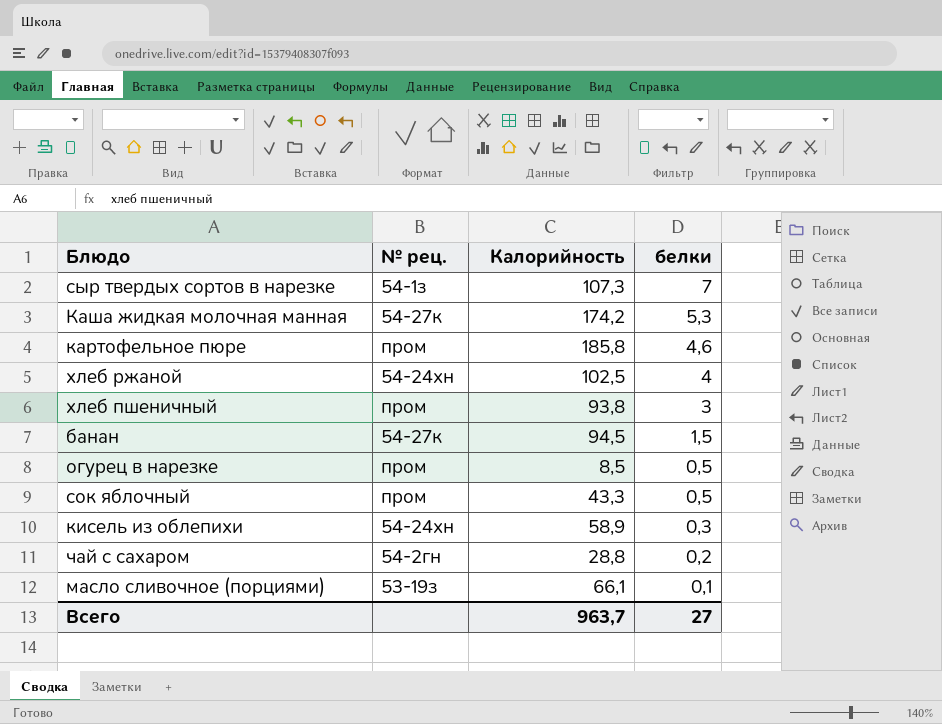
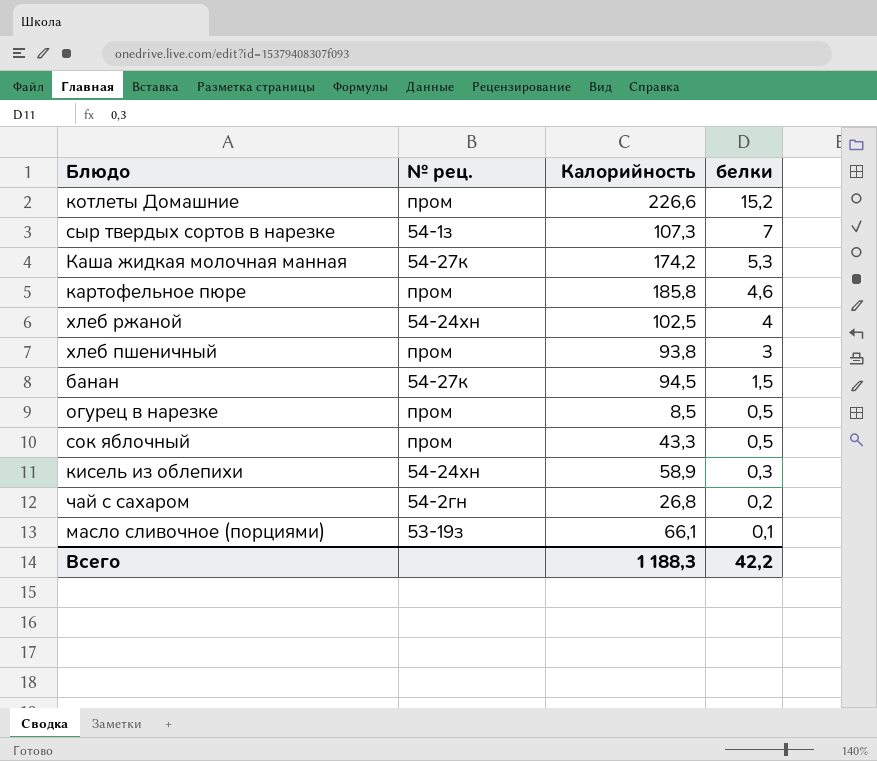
row котлеты Домашние: none -> пром | 226,6 | 15,2
чай с сахаром | Калорийность: 28,8 -> 26,8
Всего | Калорийность: 963,7 -> 1 188,3
Всего | белки: 27 -> 42,2

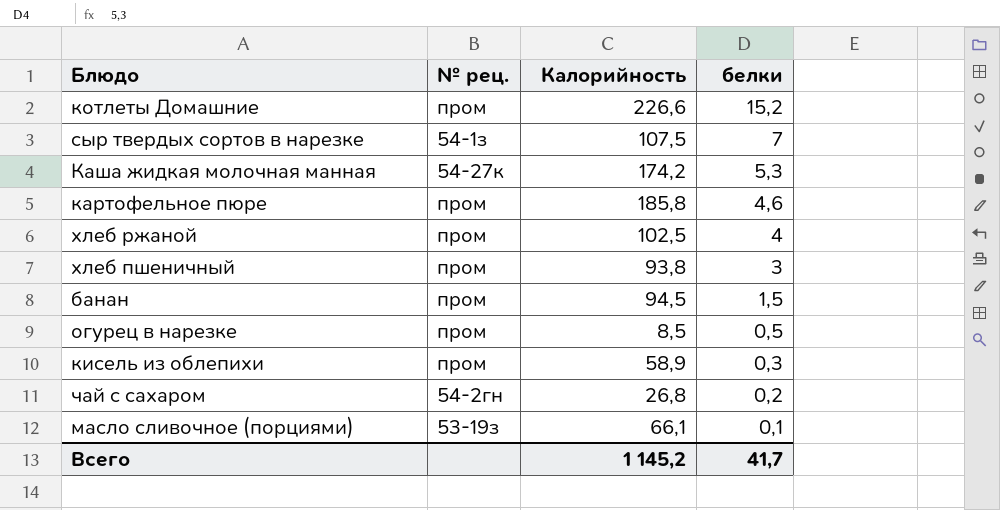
row сок яблочный: пром | 43,3 | 0,5 -> none
сыр твердых сортов в нарезке | Калорийность: 107,3 -> 107,5
хлеб ржаной | № рец.: 54-24хн -> пром
банан | № рец.: 54-27к -> пром
кисель из облепихи | № рец.: 54-24хн -> пром
Всего | Калорийность: 1 188,3 -> 1 145,2
Всего | белки: 42,2 -> 41,7

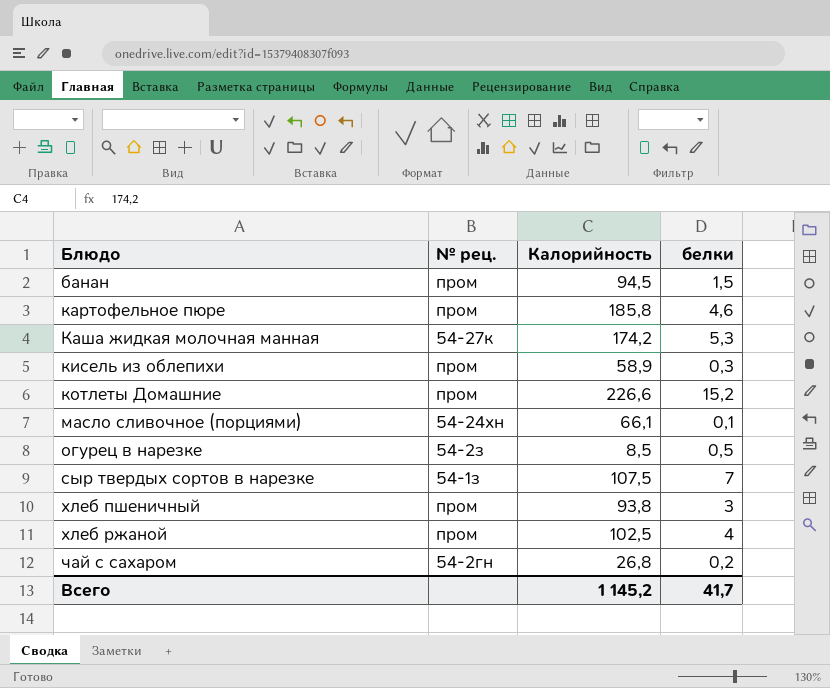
row order: белки descending -> Блюдо ascending
масло сливочное (порциями) | № рец.: 53-19з -> 54-24хн
огурец в нарезке | № рец.: пром -> 54-2з

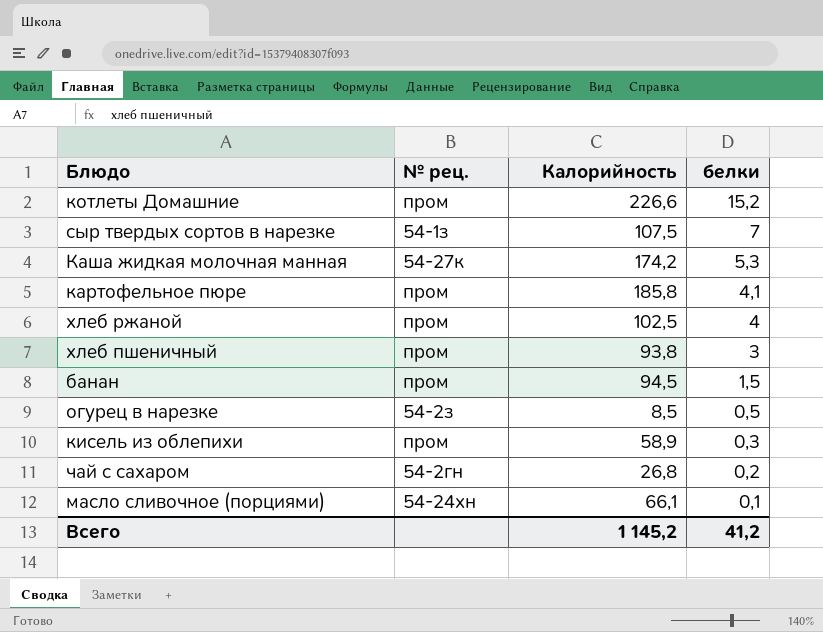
row order: Блюдо ascending -> белки descending
картофельное пюре | белки: 4,6 -> 4,1
Всего | белки: 41,7 -> 41,2

